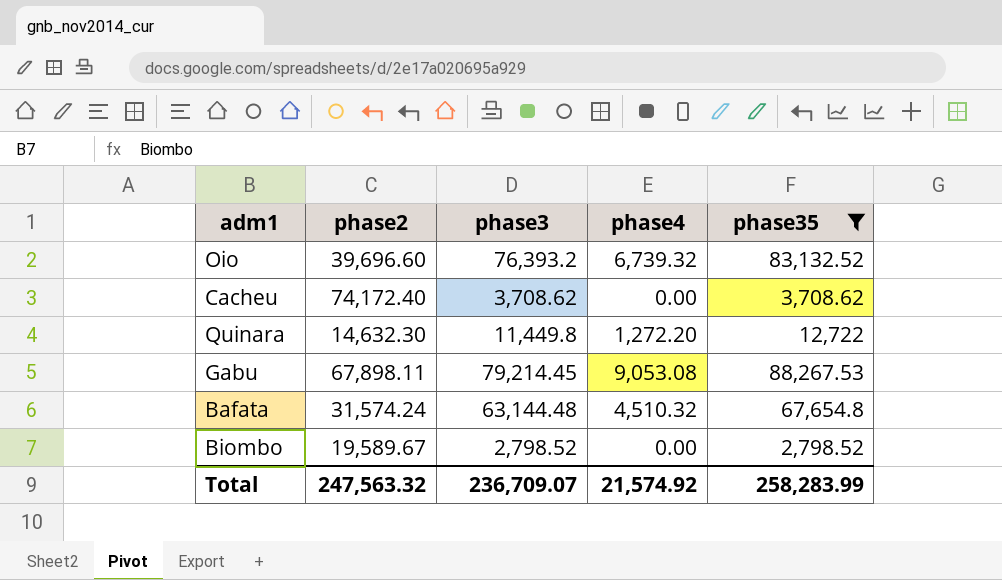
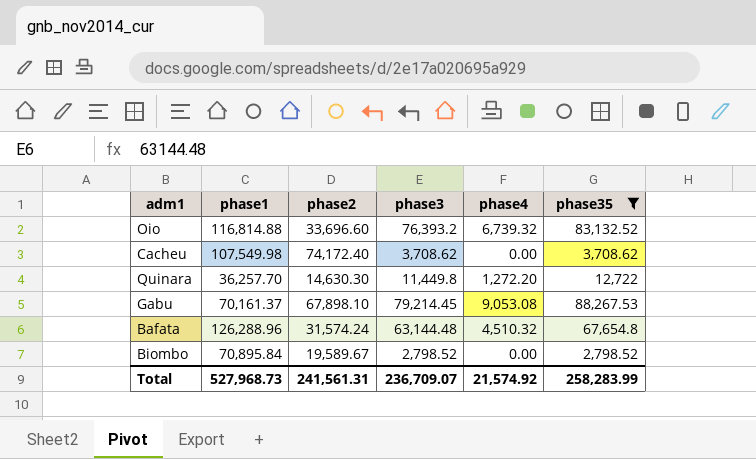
column phase1 | position: none -> 2
Oio | phase2: 39,696.60 -> 33,696.60
Quinara | phase2: 14,632.30 -> 14,630.30
Gabu | phase2: 67,898.11 -> 67,898.10
Total | phase2: 247,563.32 -> 241,561.31

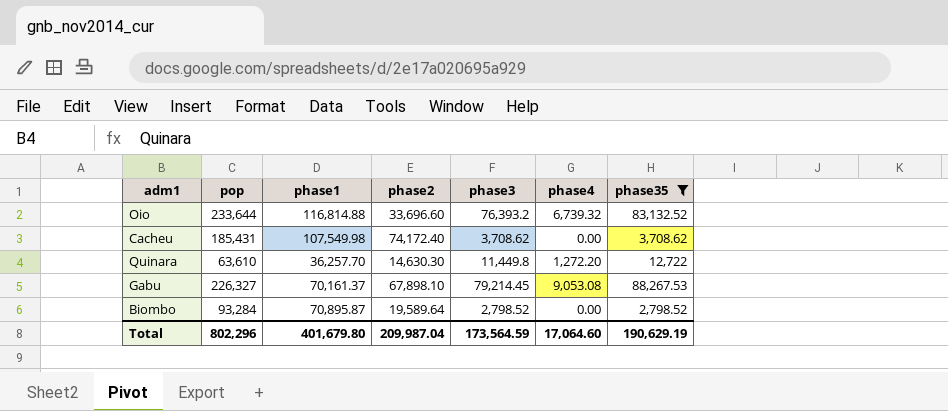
column pop | formula: none -> [phase1] + [phase2] + [phase3] + [phase4]
row Bafata: 126,288.96 | 31,574.24 | 63,144.48 | 4,510.32 | 67,654.8 -> none
Biombo | phase1: 70,895.84 -> 70,895.87
Biombo | phase2: 19,589.67 -> 19,589.64
Total | phase1: 527,968.73 -> 401,679.80
Total | phase2: 241,561.31 -> 209,987.04
Total | phase3: 236,709.07 -> 173,564.59
Total | phase4: 21,574.92 -> 17,064.60
Total | phase35: 258,283.99 -> 190,629.19

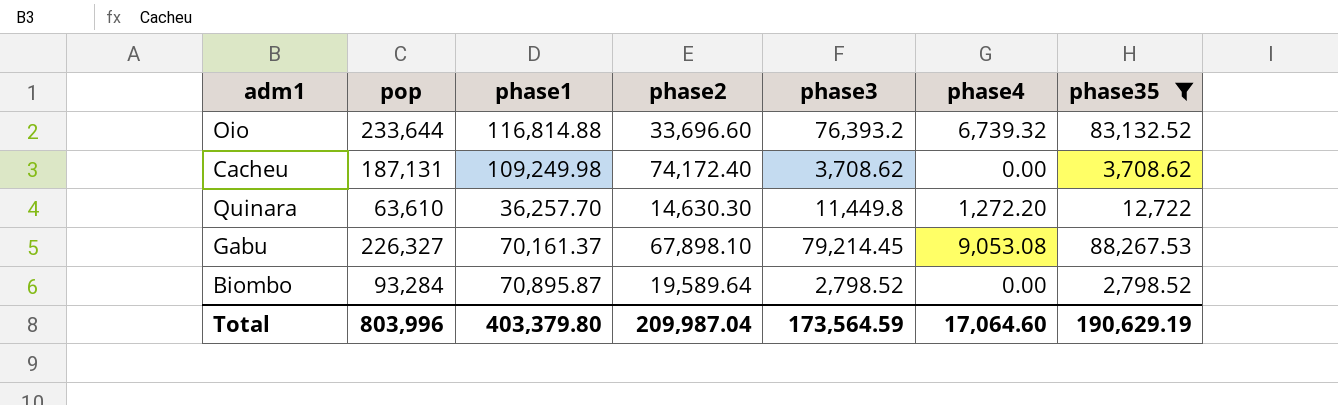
Cacheu | pop: 185,431 -> 187,131
Cacheu | phase1: 107,549.98 -> 109,249.98
Total | pop: 802,296 -> 803,996
Total | phase1: 401,679.80 -> 403,379.80

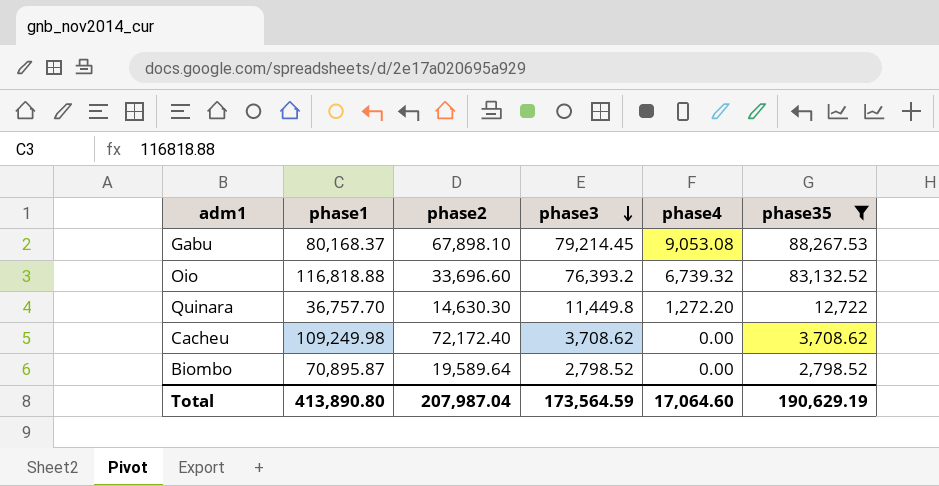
row order: none -> phase3 descending
column pop | formula: [phase1] + [phase2] + [phase3] + [phase4] -> none
Gabu | phase1: 70,161.37 -> 80,168.37
Oio | phase1: 116,814.88 -> 116,818.88
Quinara | phase1: 36,257.70 -> 36,757.70
Cacheu | phase2: 74,172.40 -> 72,172.40
Total | phase1: 403,379.80 -> 413,890.80
Total | phase2: 209,987.04 -> 207,987.04

